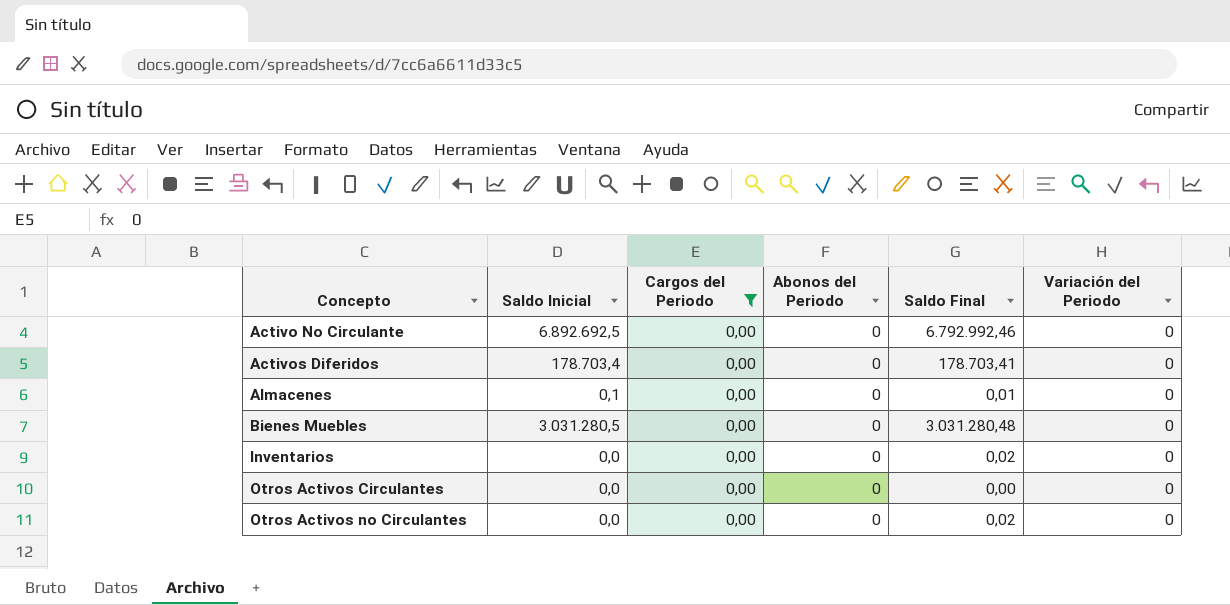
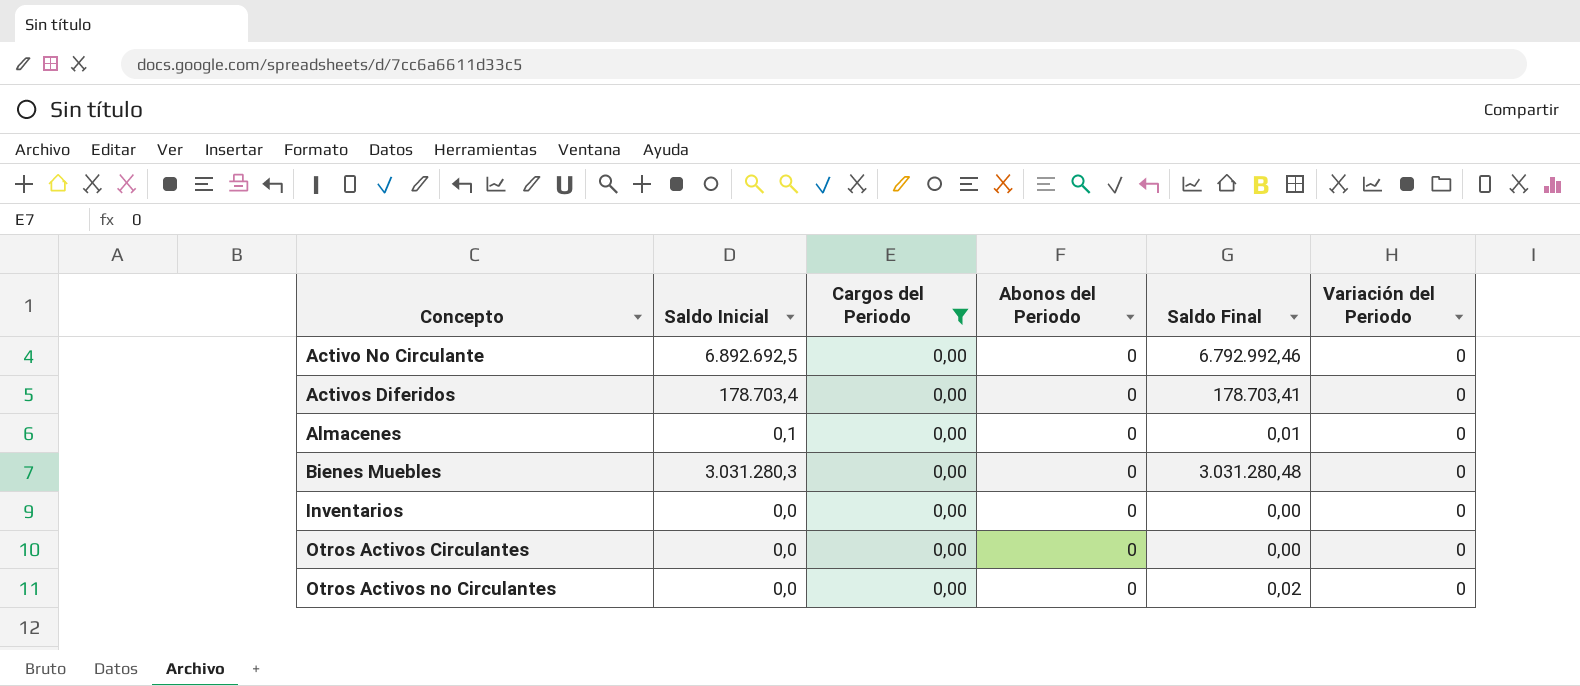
Bienes Muebles | Saldo Inicial: 3.031.280,5 -> 3.031.280,3
Inventarios | Saldo Final: 0,02 -> 0,00

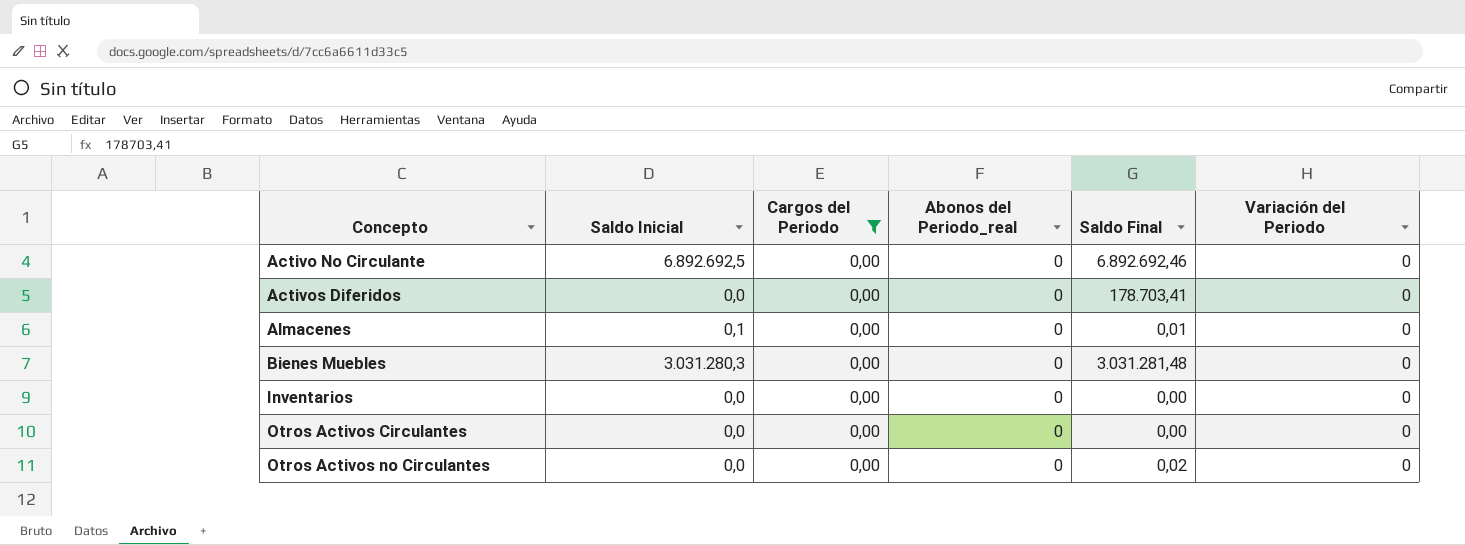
column name: Abonos del Periodo -> Abonos del Periodo_real
Activo No Circulante | Saldo Final: 6.792.992,46 -> 6.892.692,46
Activos Diferidos | Saldo Inicial: 178.703,4 -> 0,0
Bienes Muebles | Saldo Final: 3.031.280,48 -> 3.031.281,48

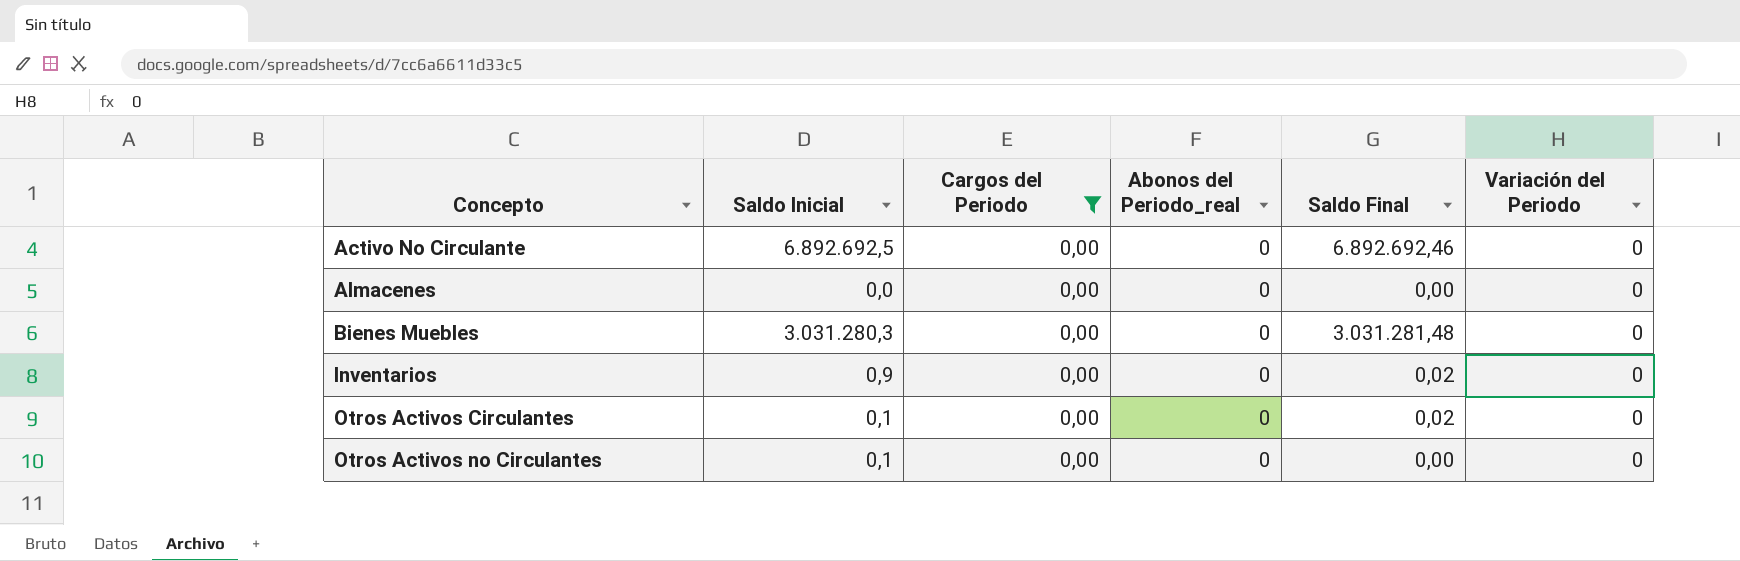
row Activos Diferidos: 0,0 | 0,00 | 0 | 178.703,41 | 0 -> none
Almacenes | Saldo Inicial: 0,1 -> 0,0
Almacenes | Saldo Final: 0,01 -> 0,00
Inventarios | Saldo Inicial: 0,0 -> 0,9
Inventarios | Saldo Final: 0,00 -> 0,02
Otros Activos Circulantes | Saldo Inicial: 0,0 -> 0,1
Otros Activos Circulantes | Saldo Final: 0,00 -> 0,02
Otros Activos no Circulantes | Saldo Inicial: 0,0 -> 0,1
Otros Activos no Circulantes | Saldo Final: 0,02 -> 0,00

